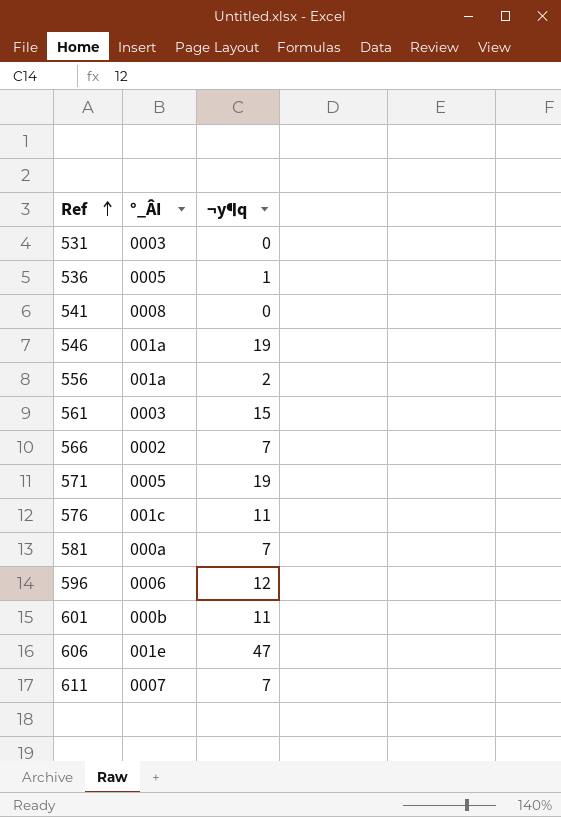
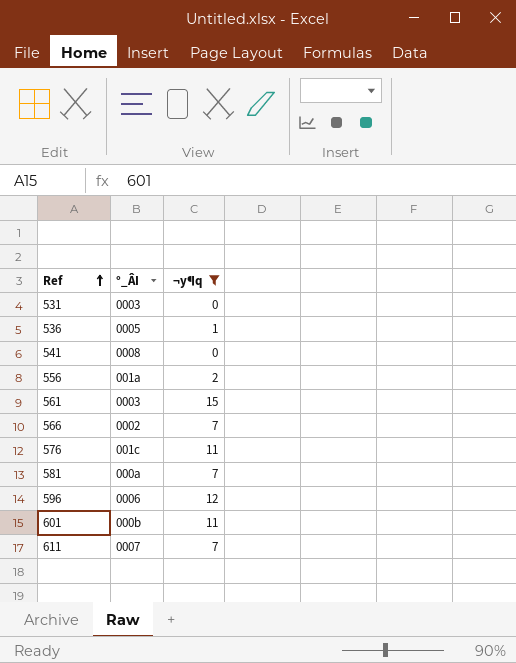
filter: none -> ¬y¶q <= 15

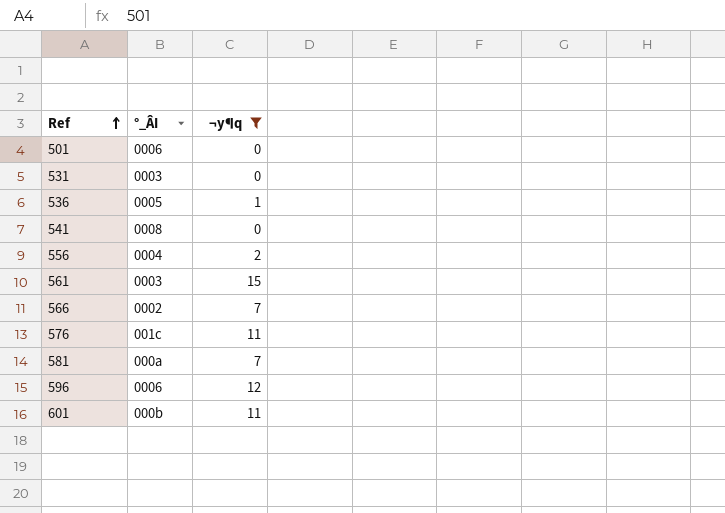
row 611: 0007 | 7 -> none
row 501: none -> 0006 | 0
556 | °_ÂI: 001a -> 0004

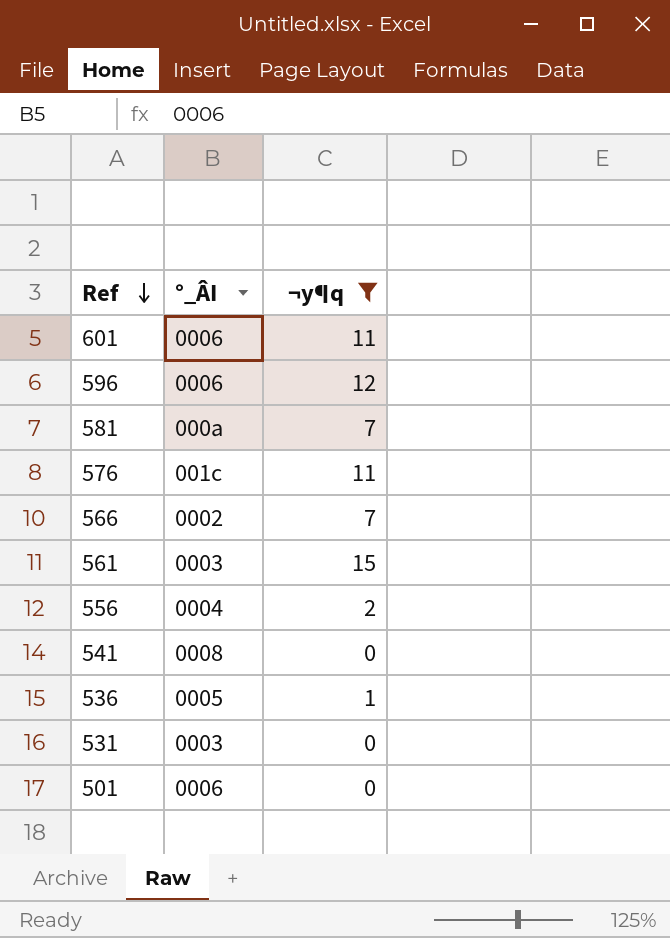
row order: Ref ascending -> Ref descending
601 | °_ÂI: 000b -> 0006

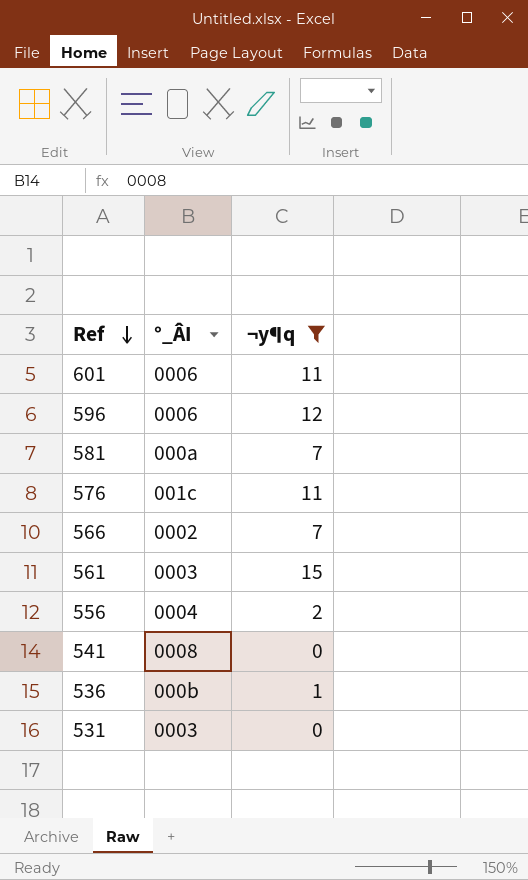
row 501: 0006 | 0 -> none
536 | °_ÂI: 0005 -> 000b

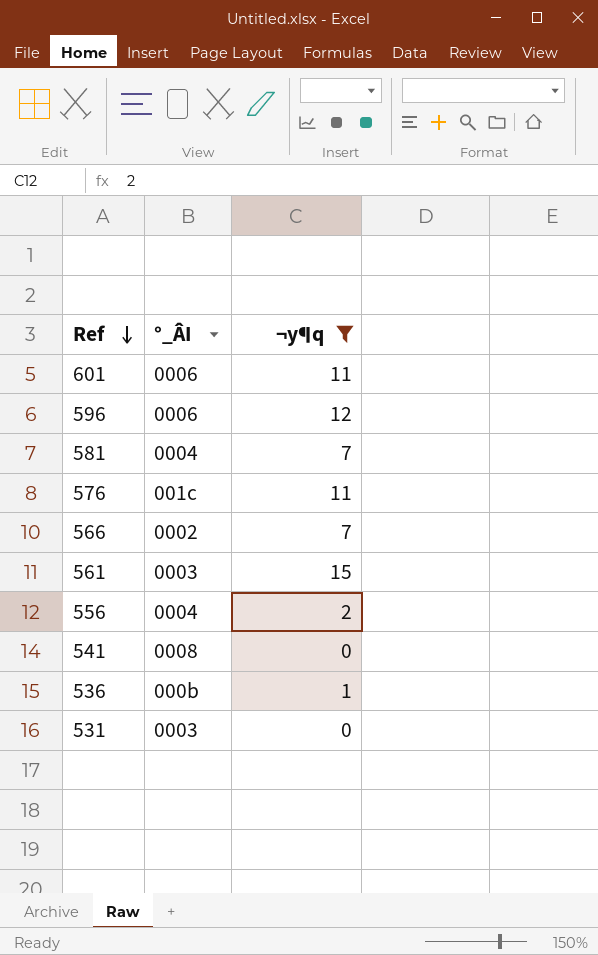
581 | °_ÂI: 000a -> 0004

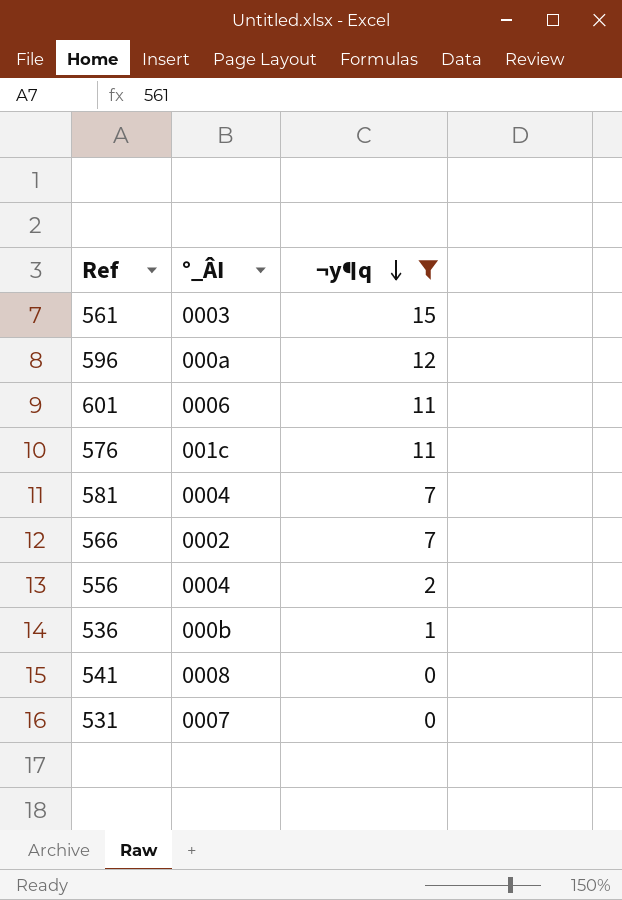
row order: Ref descending -> ¬y¶q descending
596 | °_ÂI: 0006 -> 000a
531 | °_ÂI: 0003 -> 0007

